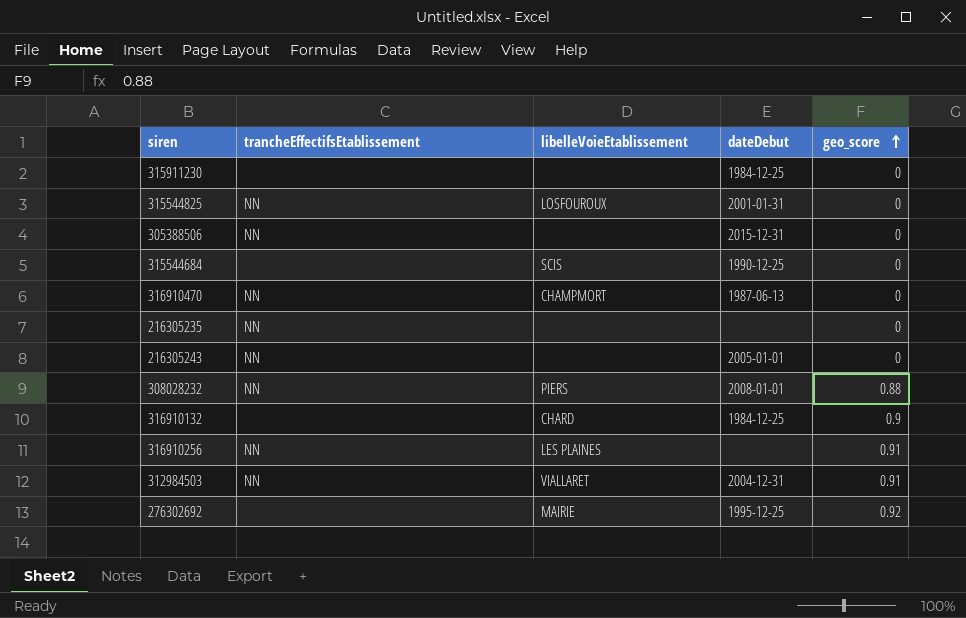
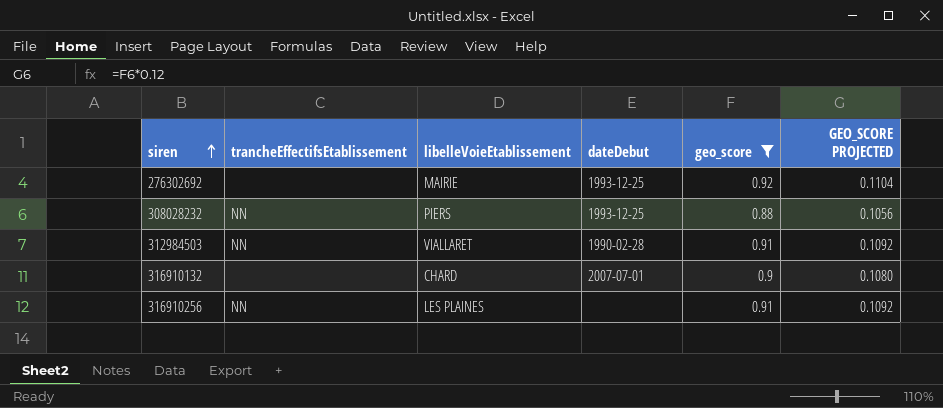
filter: none -> geo_score != 0
row order: geo_score ascending -> siren ascending
column GEO_SCORE PROJECTED | formula: none -> [geo_score] * 0.12
276302692 | dateDebut: 1995-12-25 -> 1993-12-25
308028232 | dateDebut: 2008-01-01 -> 1993-12-25
312984503 | dateDebut: 2004-12-31 -> 1990-02-28
316910132 | dateDebut: 1984-12-25 -> 2007-07-01

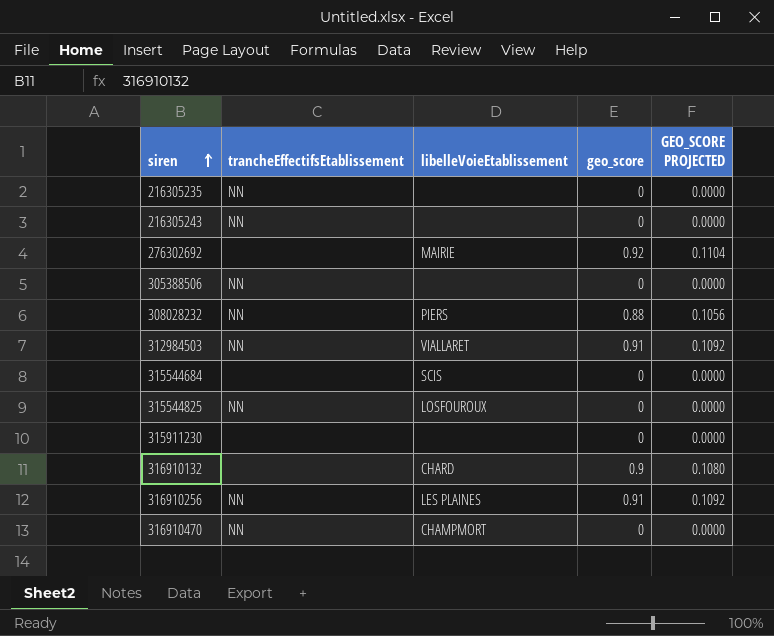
filter: geo_score != 0 -> none
column dateDebut | position: 4 -> none

